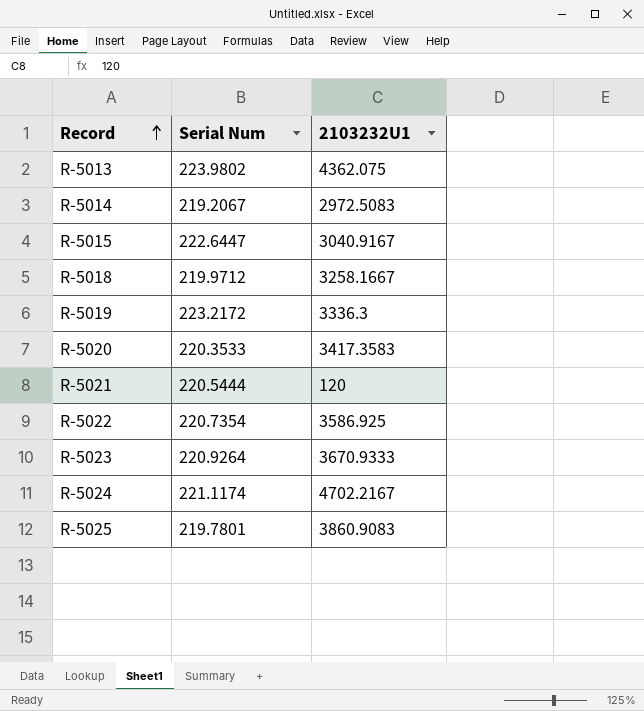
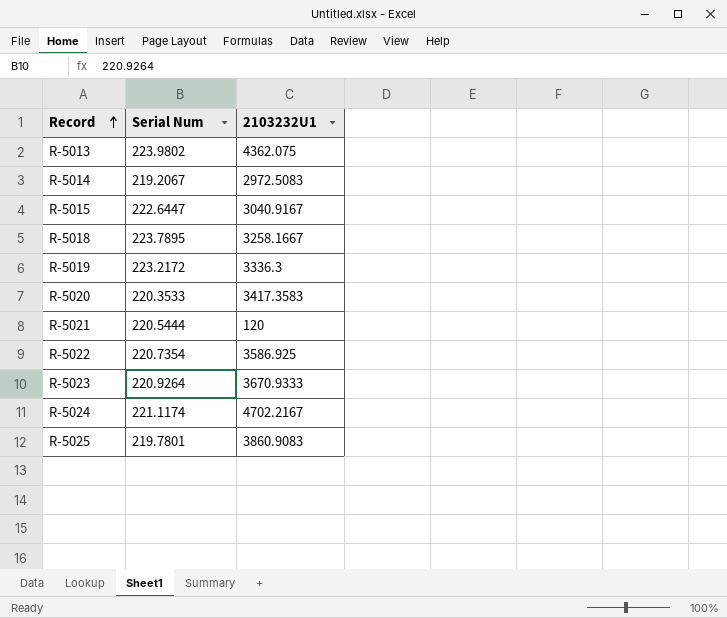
R-5018 | Serial Num: 219.9712 -> 223.7895

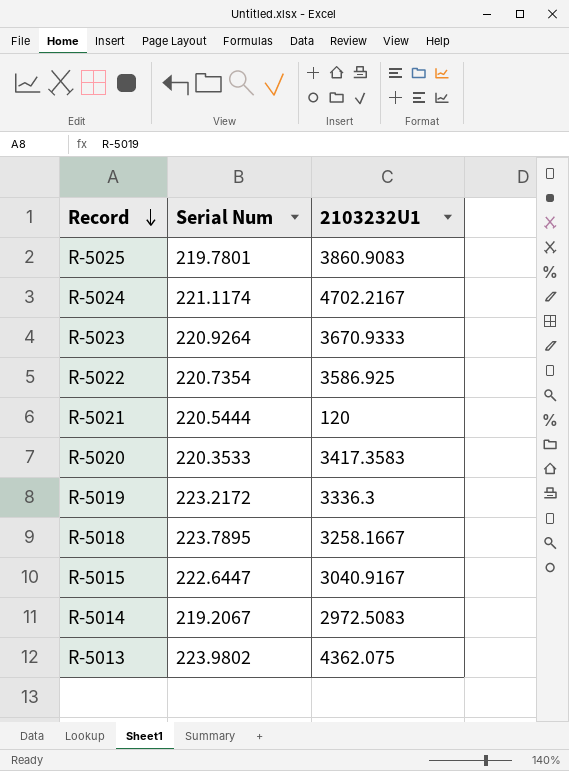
row order: Record ascending -> Record descending

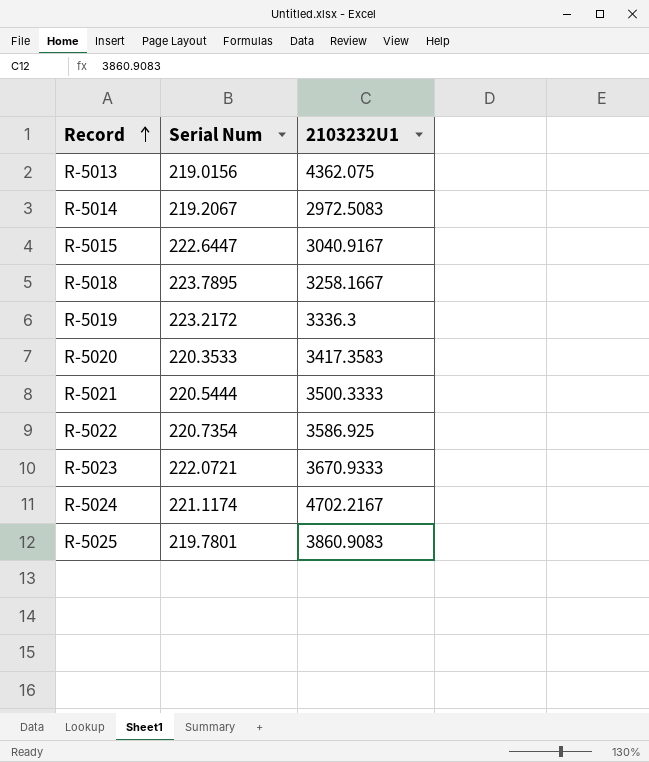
row order: Record descending -> Record ascending
R-5013 | Serial Num: 223.9802 -> 219.0156
R-5021 | 2103232U1: 120 -> 3500.3333
R-5023 | Serial Num: 220.9264 -> 222.0721

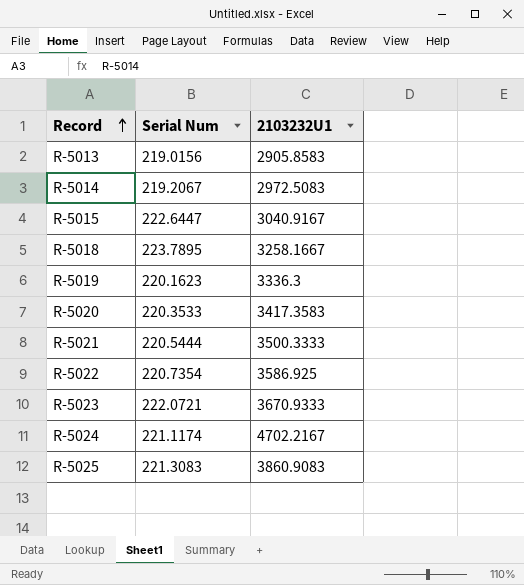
R-5013 | 2103232U1: 4362.075 -> 2905.8583
R-5019 | Serial Num: 223.2172 -> 220.1623
R-5025 | Serial Num: 219.7801 -> 221.3083

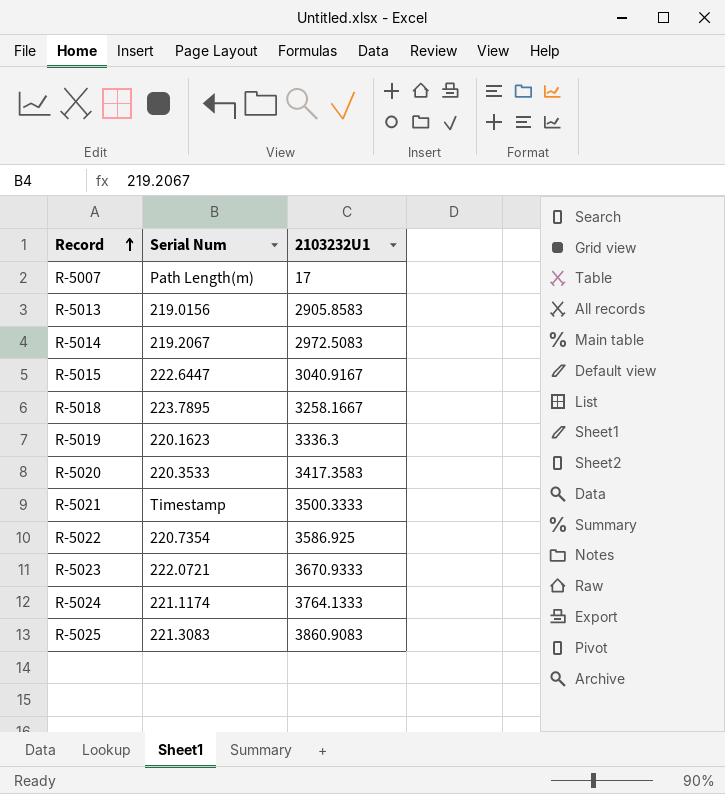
row R-5007: none -> Path Length(m) | 17
R-5021 | Serial Num: 220.5444 -> Timestamp
R-5024 | 2103232U1: 4702.2167 -> 3764.1333

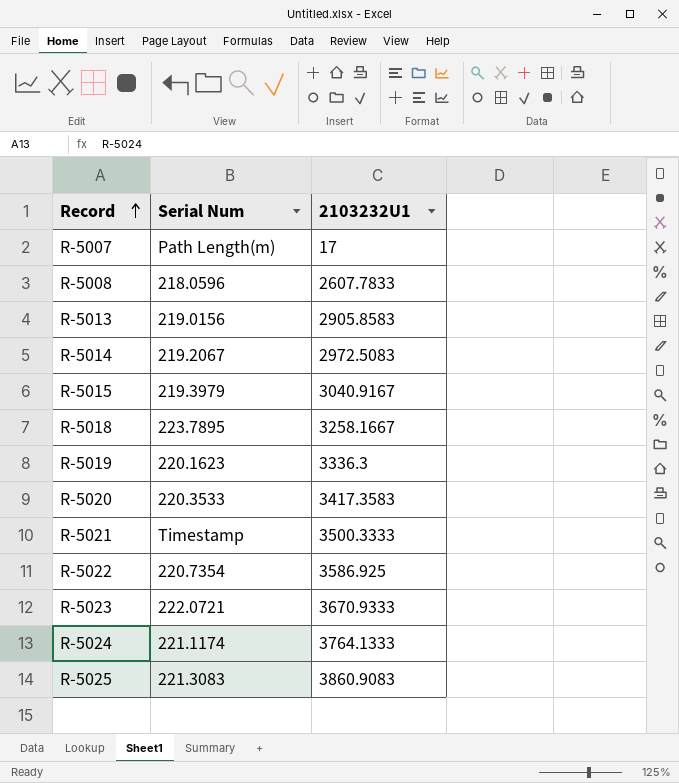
row R-5008: none -> 218.0596 | 2607.7833
R-5015 | Serial Num: 222.6447 -> 219.3979

